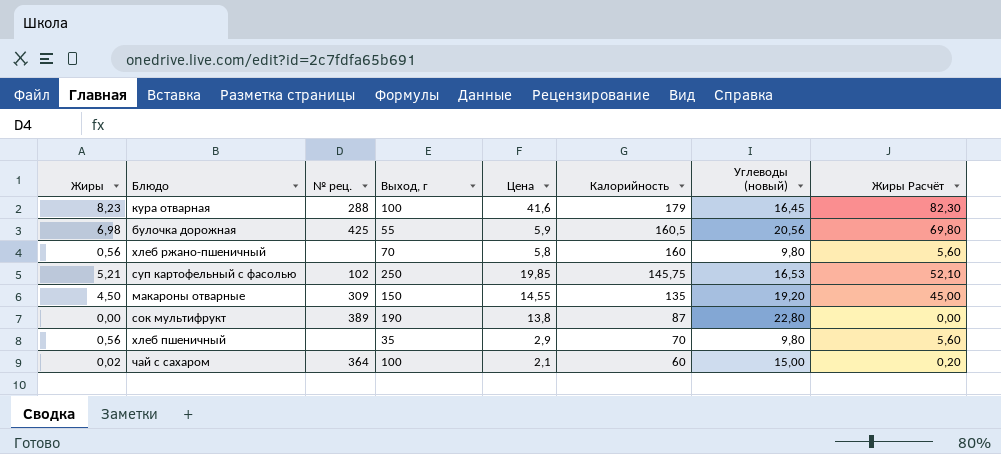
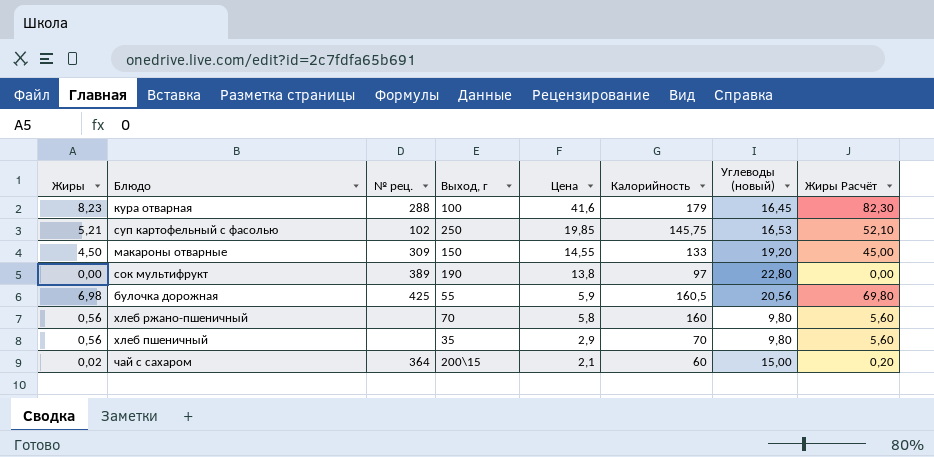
row order: Калорийность descending -> Цена descending
макароны отварные | Калорийность: 135 -> 133
сок мультифрукт | Калорийность: 87 -> 97
чай с сахаром | Выход, г: 100 -> 200\15

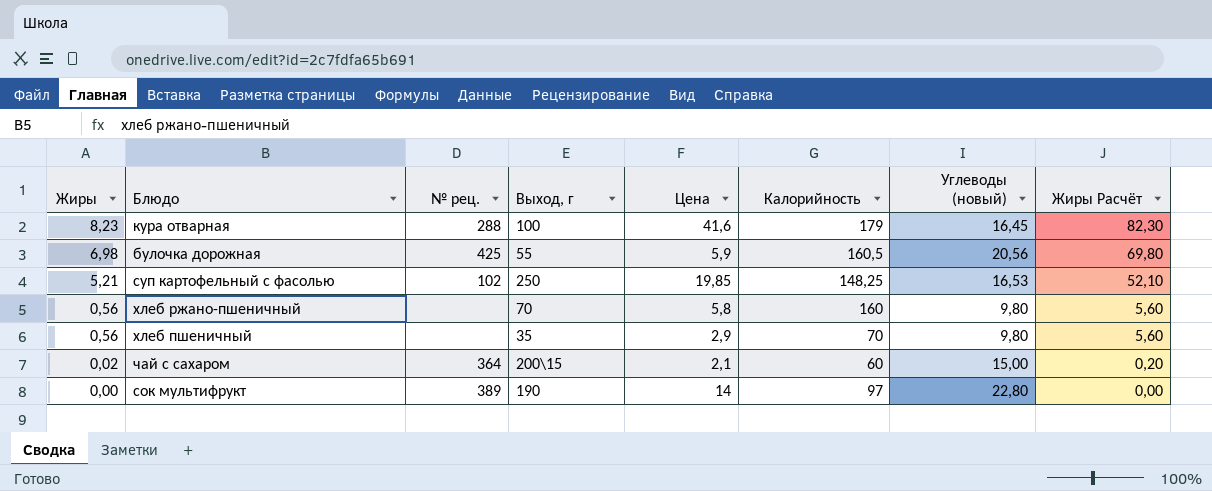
row order: Цена descending -> Жиры descending
row макароны отварные: 4,50 | 309 | 150 | 14,55 | 133 | 19,20 | 45,00 -> none
суп картофельный с фасолью | Калорийность: 145,75 -> 148,25
сок мультифрукт | Цена: 13,8 -> 14

